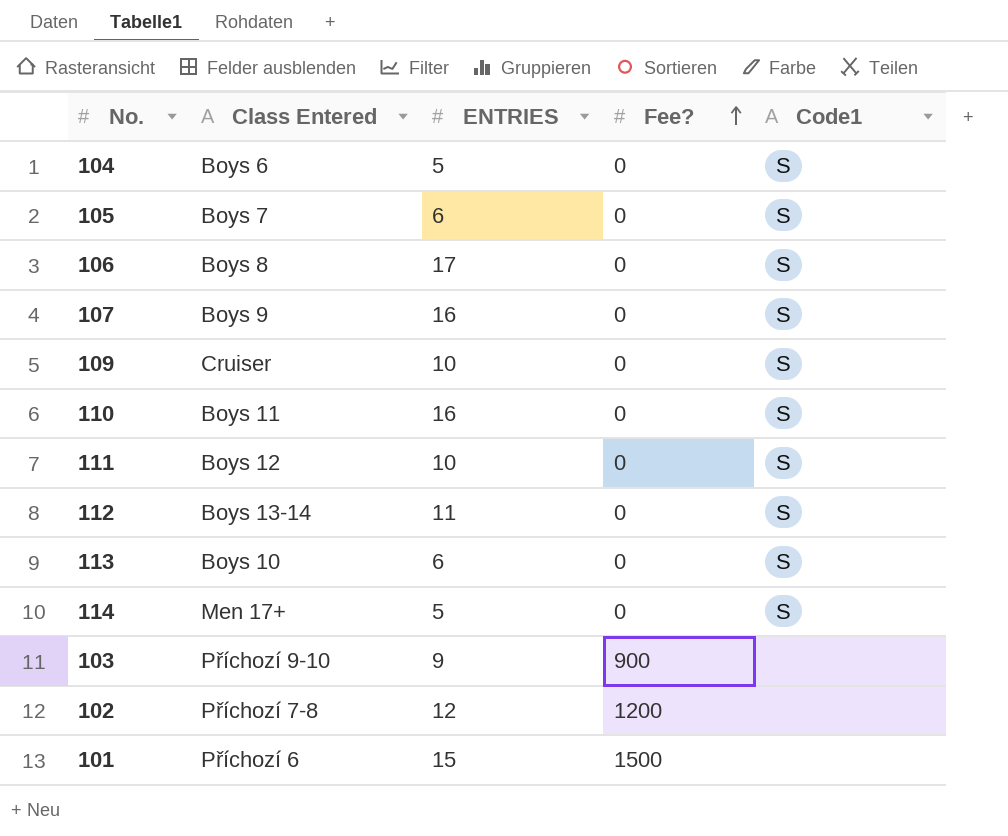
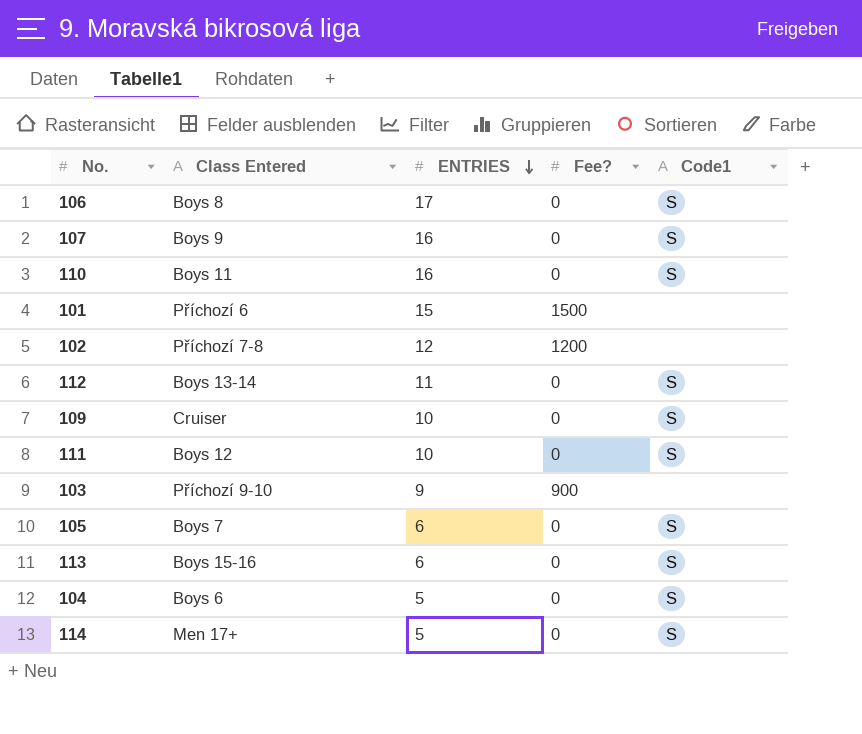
row order: Fee? ascending -> ENTRIES descending
113 | Class Entered: Boys 10 -> Boys 15-16

